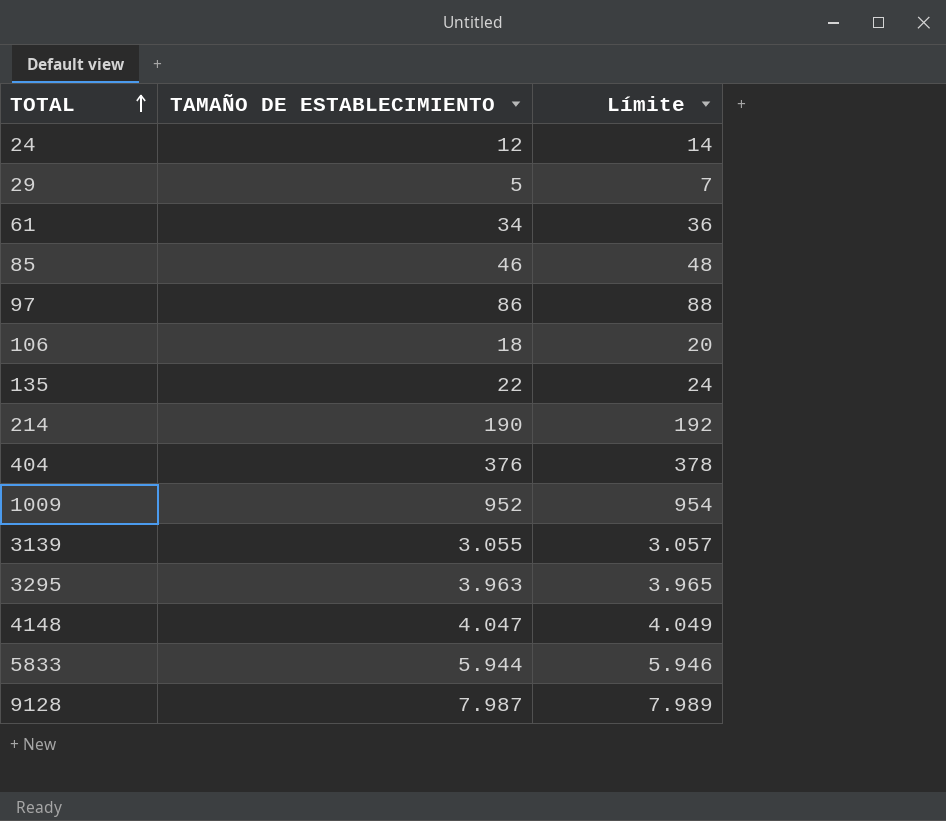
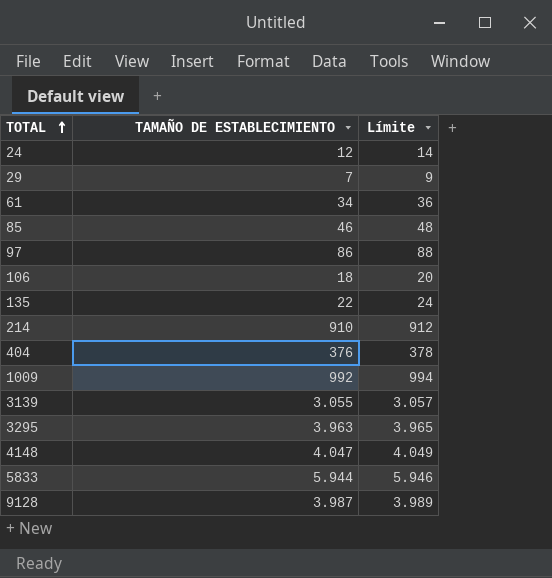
29 | TAMAÑO DE ESTABLECIMIENTO: 5 -> 7
29 | Límite: 7 -> 9
214 | TAMAÑO DE ESTABLECIMIENTO: 190 -> 910
214 | Límite: 192 -> 912
1009 | TAMAÑO DE ESTABLECIMIENTO: 952 -> 992
1009 | Límite: 954 -> 994
9128 | TAMAÑO DE ESTABLECIMIENTO: 7.987 -> 3.987
9128 | Límite: 7.989 -> 3.989

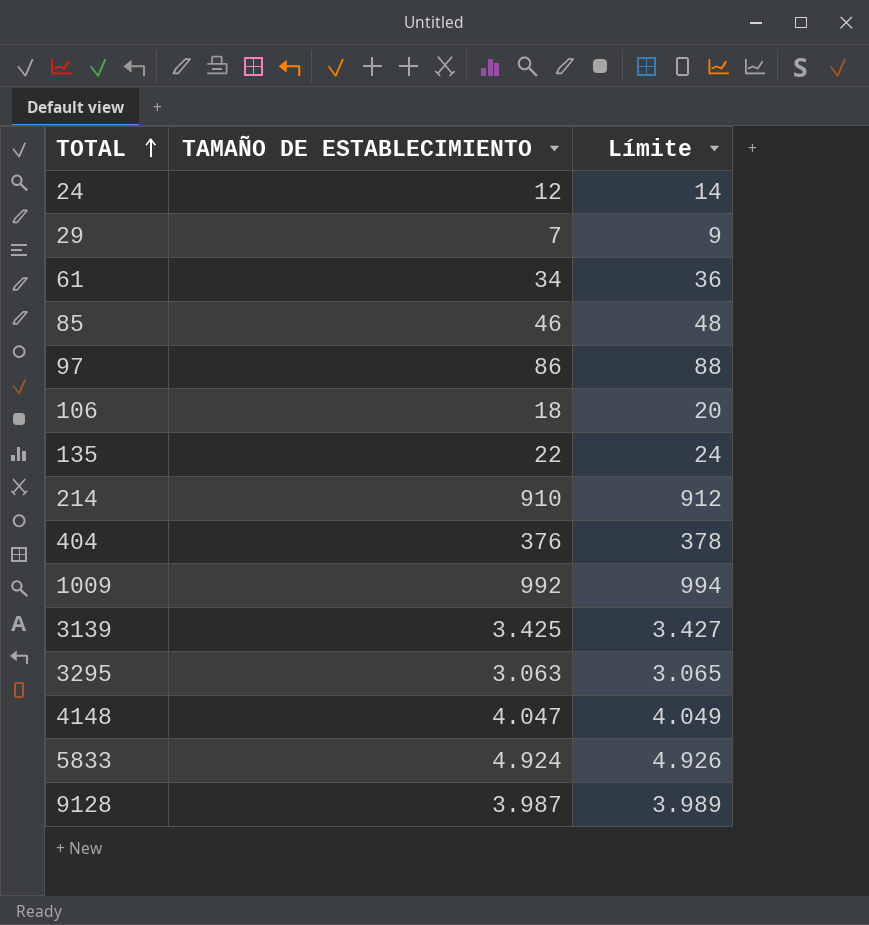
3139 | TAMAÑO DE ESTABLECIMIENTO: 3.055 -> 3.425
3139 | Límite: 3.057 -> 3.427
3295 | TAMAÑO DE ESTABLECIMIENTO: 3.963 -> 3.063
3295 | Límite: 3.965 -> 3.065
5833 | TAMAÑO DE ESTABLECIMIENTO: 5.944 -> 4.924
5833 | Límite: 5.946 -> 4.926

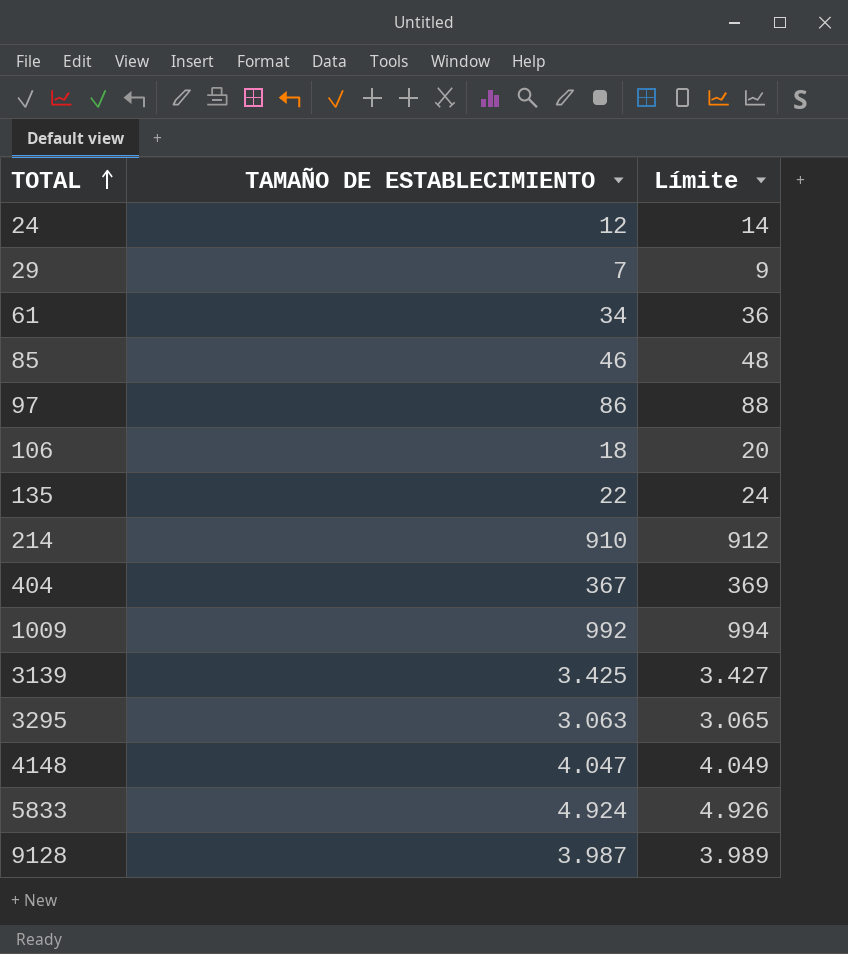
404 | TAMAÑO DE ESTABLECIMIENTO: 376 -> 367
404 | Límite: 378 -> 369

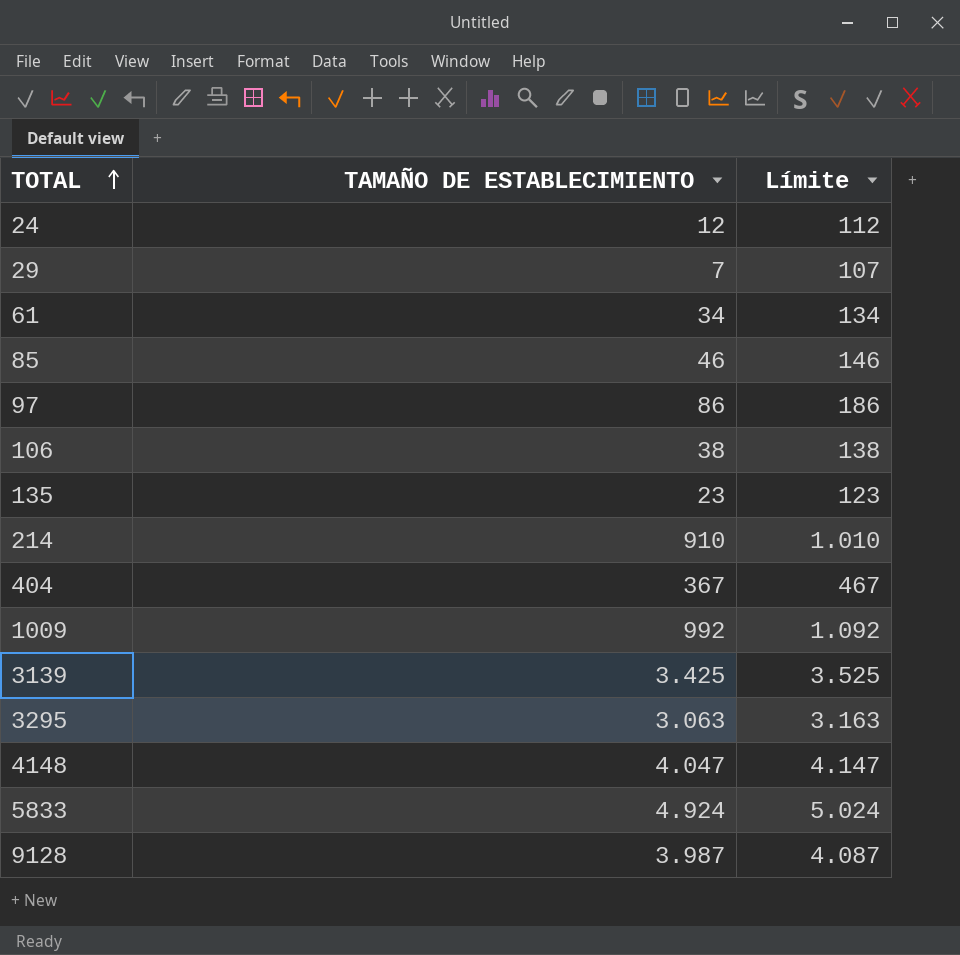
column Límite | formula: [TAMAÑO DE ESTABLECIMIENTO] + 2 -> [TAMAÑO DE ESTABLECIMIENTO] + 100
106 | TAMAÑO DE ESTABLECIMIENTO: 18 -> 38
135 | TAMAÑO DE ESTABLECIMIENTO: 22 -> 23

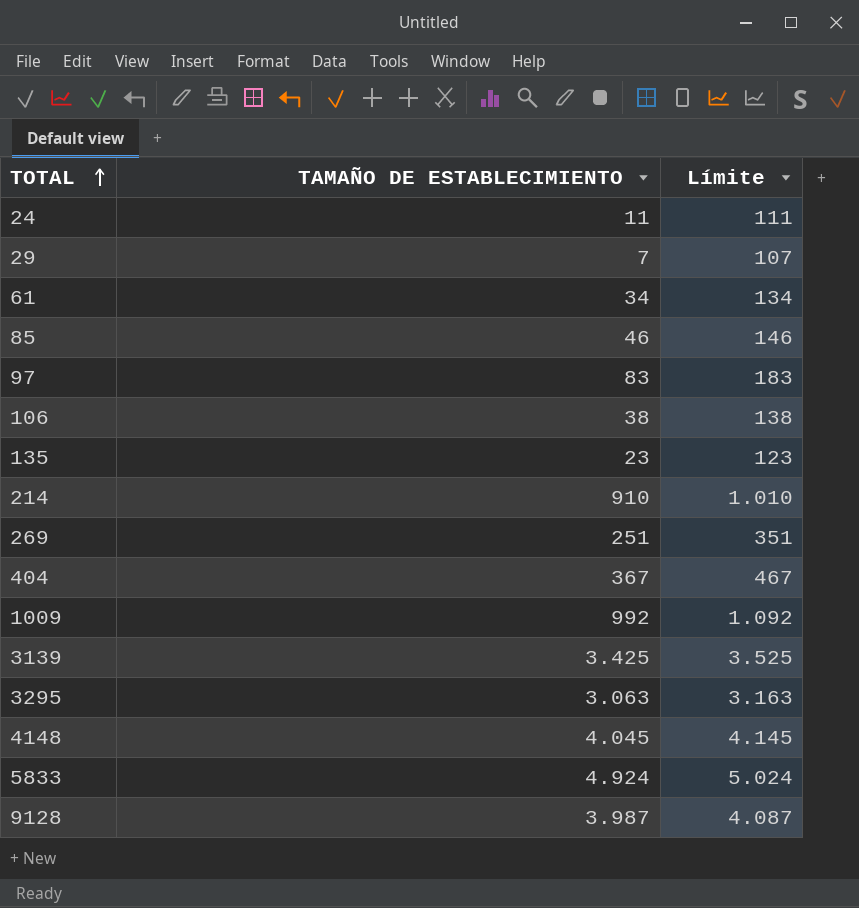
24 | TAMAÑO DE ESTABLECIMIENTO: 12 -> 11
24 | Límite: 112 -> 111
97 | TAMAÑO DE ESTABLECIMIENTO: 86 -> 83
97 | Límite: 186 -> 183
row 269: none -> 251 | 351
4148 | TAMAÑO DE ESTABLECIMIENTO: 4.047 -> 4.045
4148 | Límite: 4.147 -> 4.145

